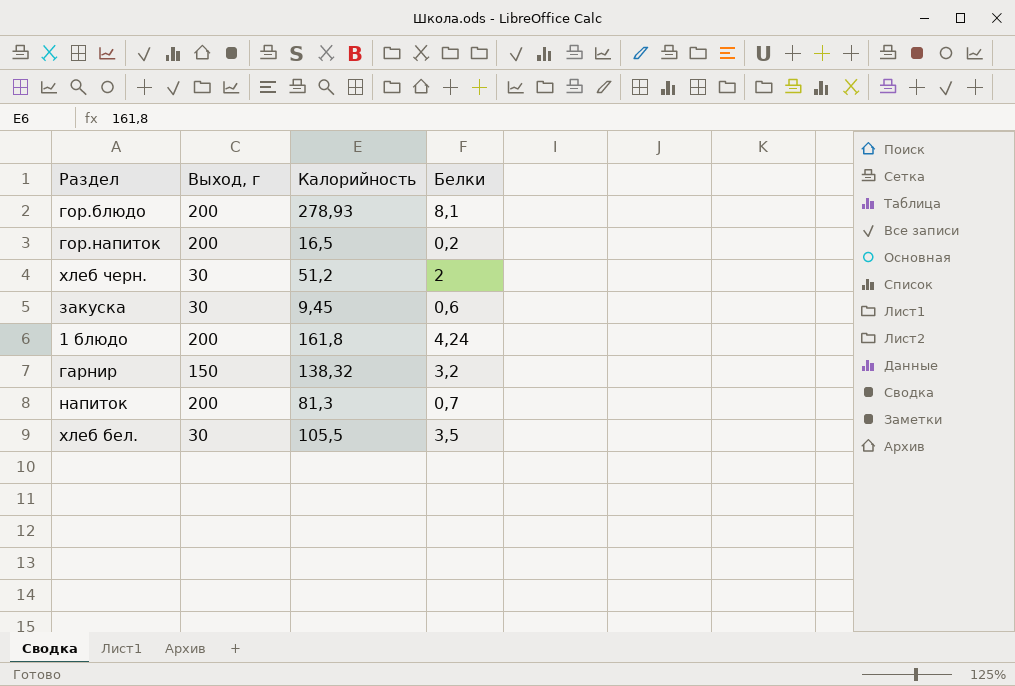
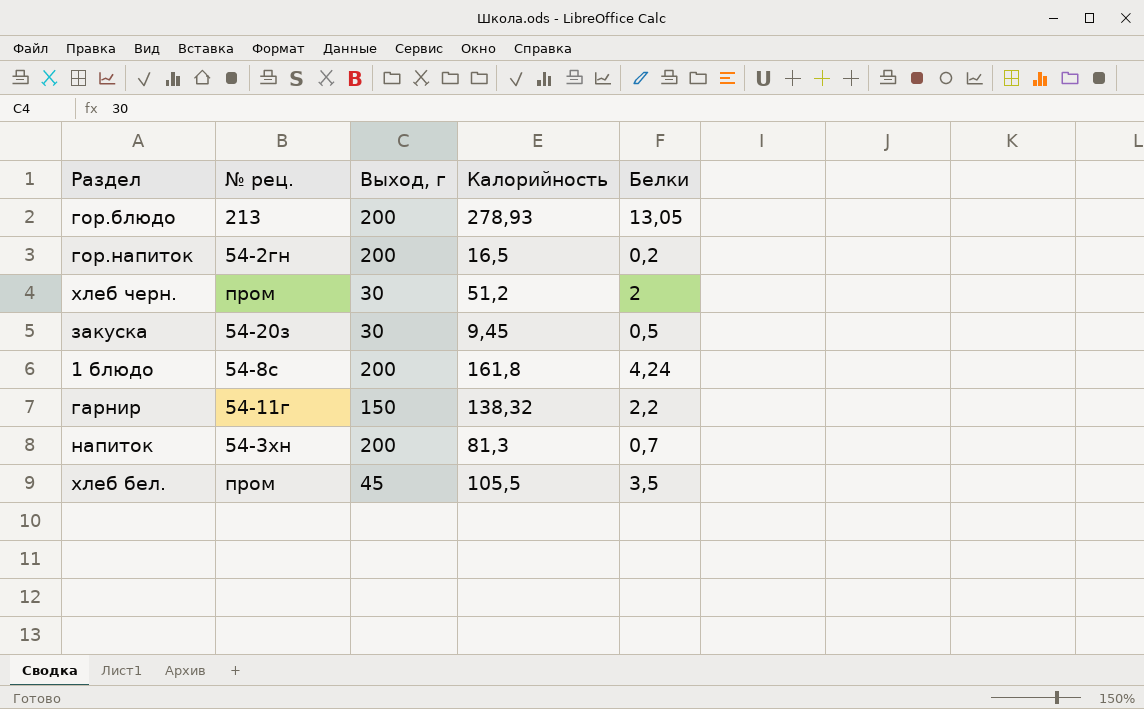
column № рец. | position: none -> 2
гор.блюдо | Белки: 8,1 -> 13,05
закуска | Белки: 0,6 -> 0,5
гарнир | Белки: 3,2 -> 2,2
хлеб бел. | Выход, г: 30 -> 45

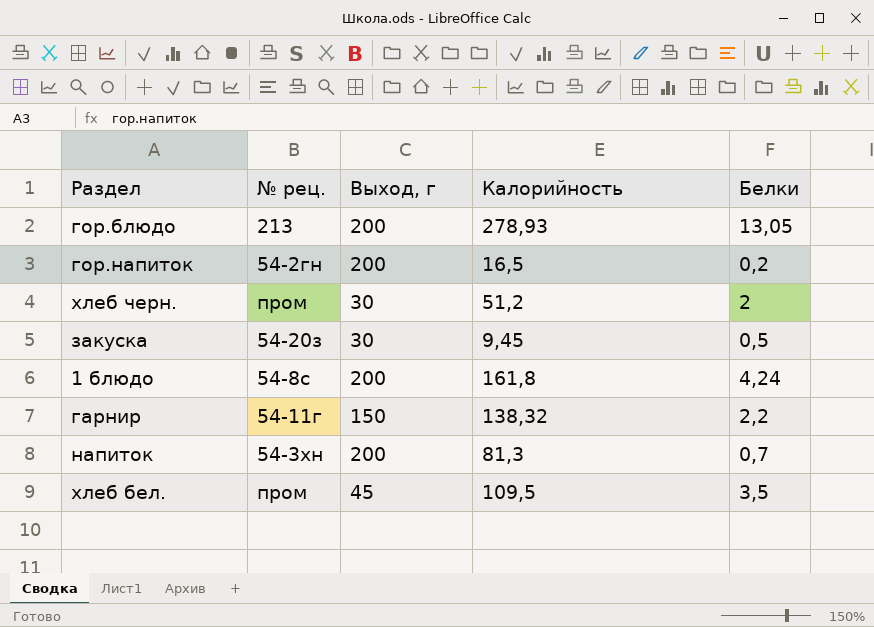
хлеб бел. | Калорийность: 105,5 -> 109,5

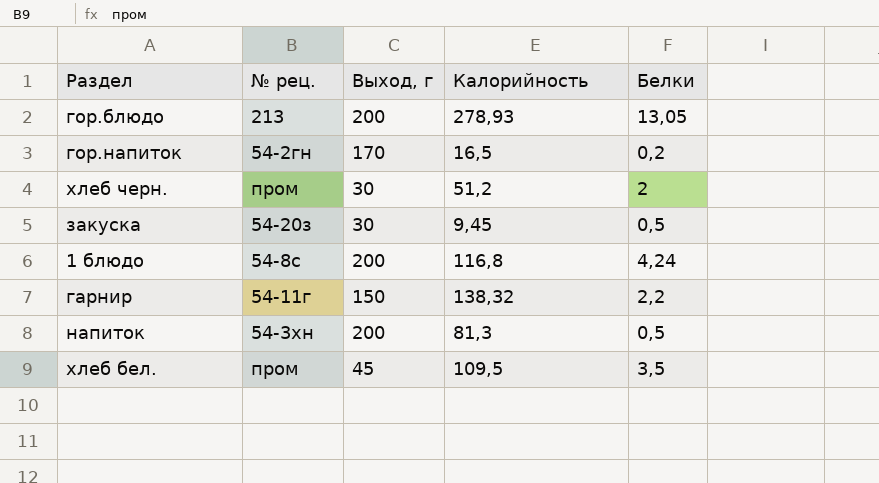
гор.напиток | Выход, г: 200 -> 170
1 блюдо | Калорийность: 161,8 -> 116,8
напиток | Белки: 0,7 -> 0,5

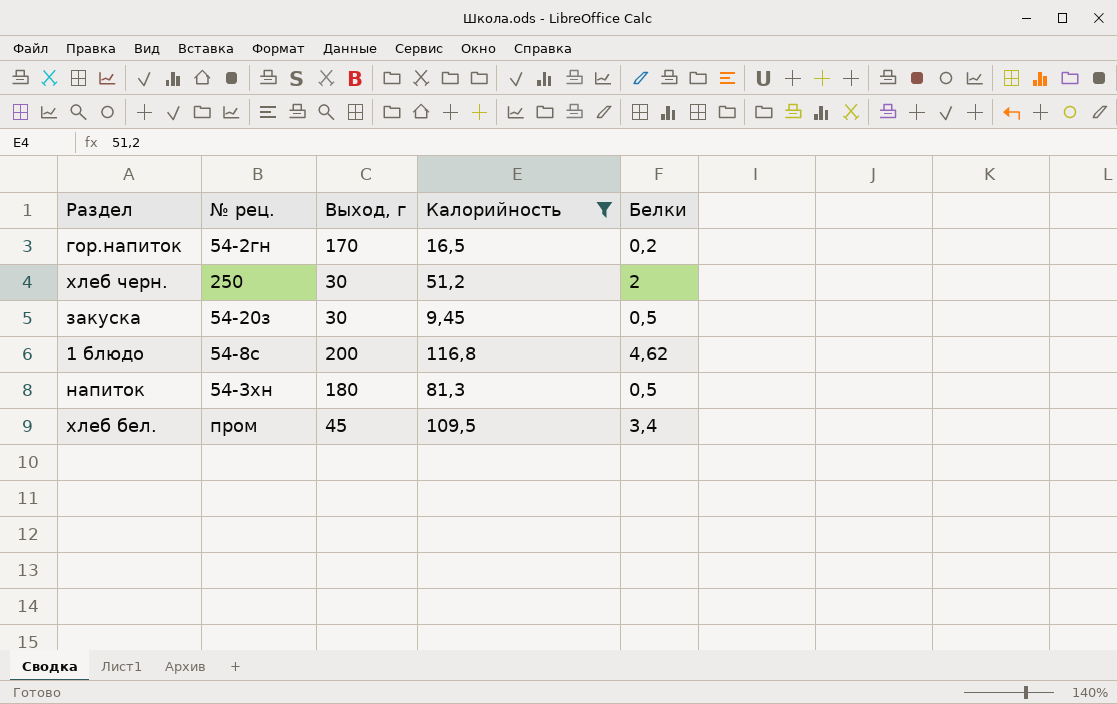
filter: none -> Калорийность <= 116,8
хлеб черн. | № рец.: пром -> 250
1 блюдо | Белки: 4,24 -> 4,62
напиток | Выход, г: 200 -> 180
хлеб бел. | Белки: 3,5 -> 3,4

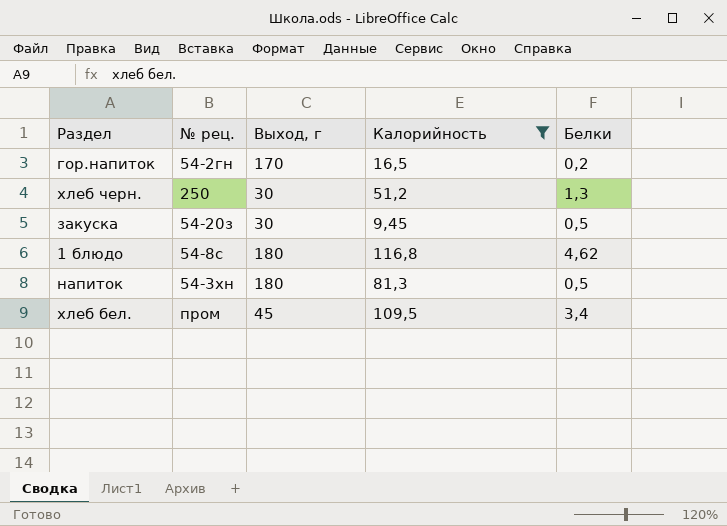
хлеб черн. | Белки: 2 -> 1,3
1 блюдо | Выход, г: 200 -> 180

